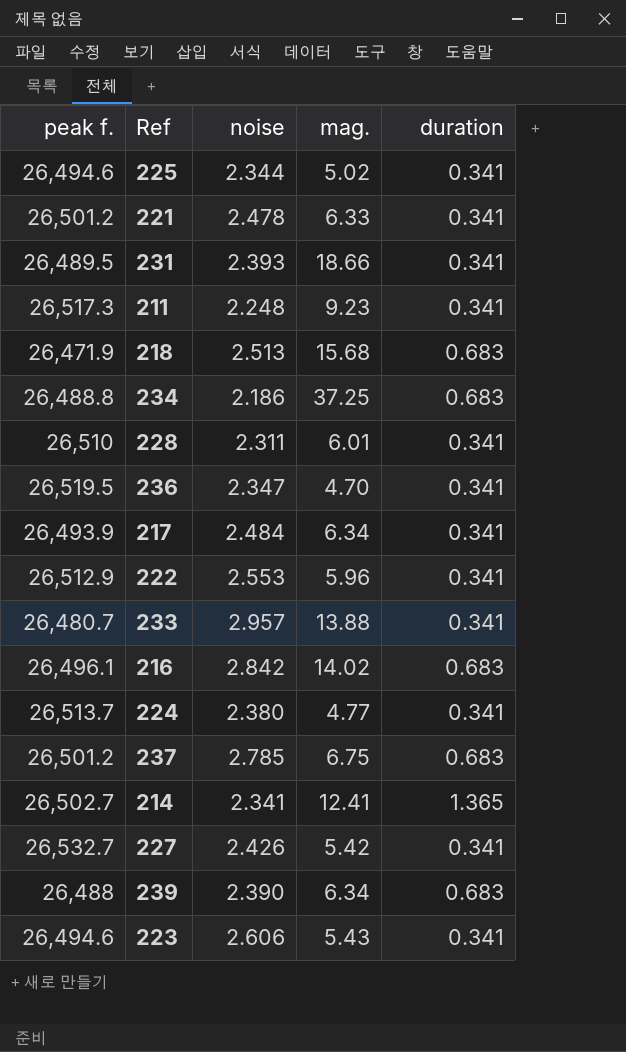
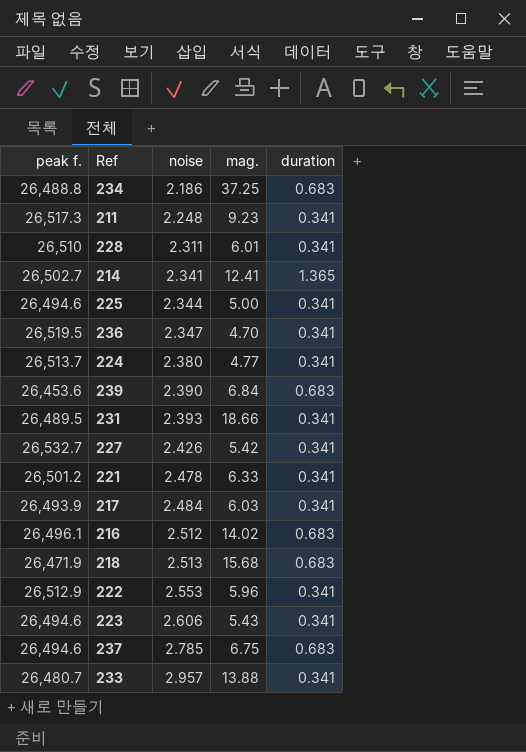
row order: none -> noise ascending
225 | mag.: 5.02 -> 5.00
239 | peak f.: 26,488 -> 26,453.6
239 | mag.: 6.34 -> 6.84
217 | mag.: 6.34 -> 6.03
216 | noise: 2.842 -> 2.512
237 | peak f.: 26,501.2 -> 26,494.6

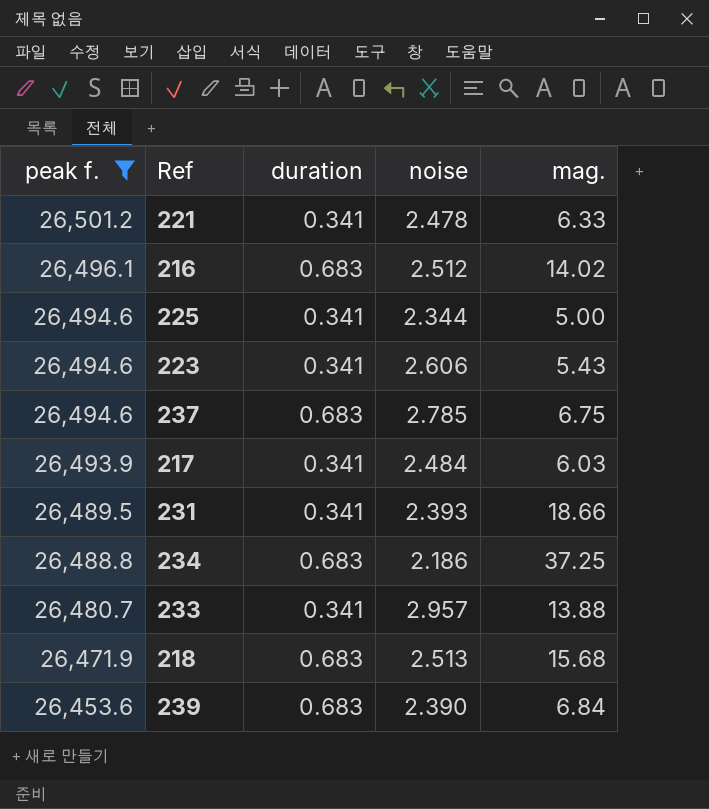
filter: none -> peak f. <= 26,501.2
row order: noise ascending -> peak f. descending
column duration | position: 5 -> 3

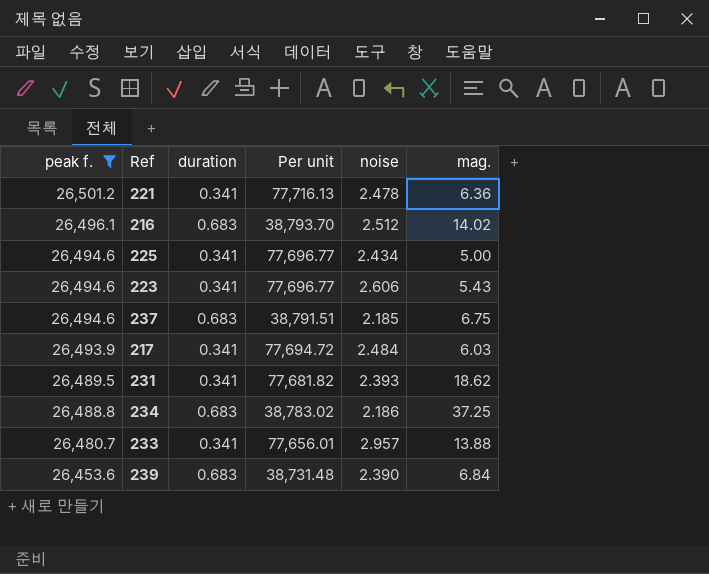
column Per unit | formula: none -> [peak f.] / [duration]
row 218: 26,471.9 | 0.683 | 2.513 | 15.68 -> none
221 | mag.: 6.33 -> 6.36
225 | noise: 2.344 -> 2.434
237 | noise: 2.785 -> 2.185
231 | mag.: 18.66 -> 18.62

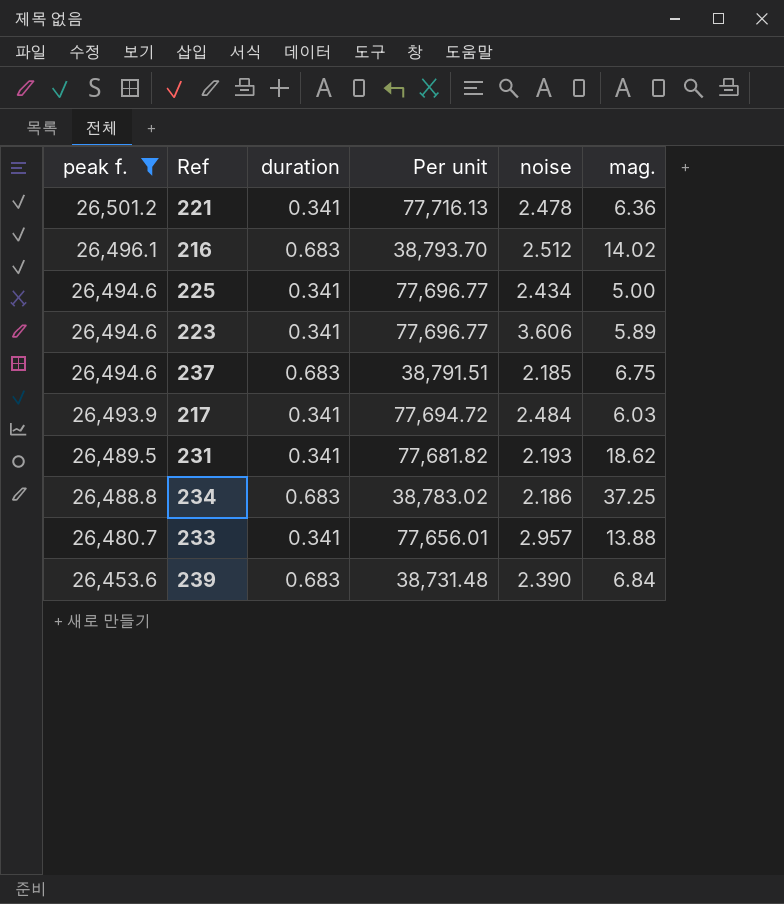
223 | noise: 2.606 -> 3.606
223 | mag.: 5.43 -> 5.89
231 | noise: 2.393 -> 2.193

